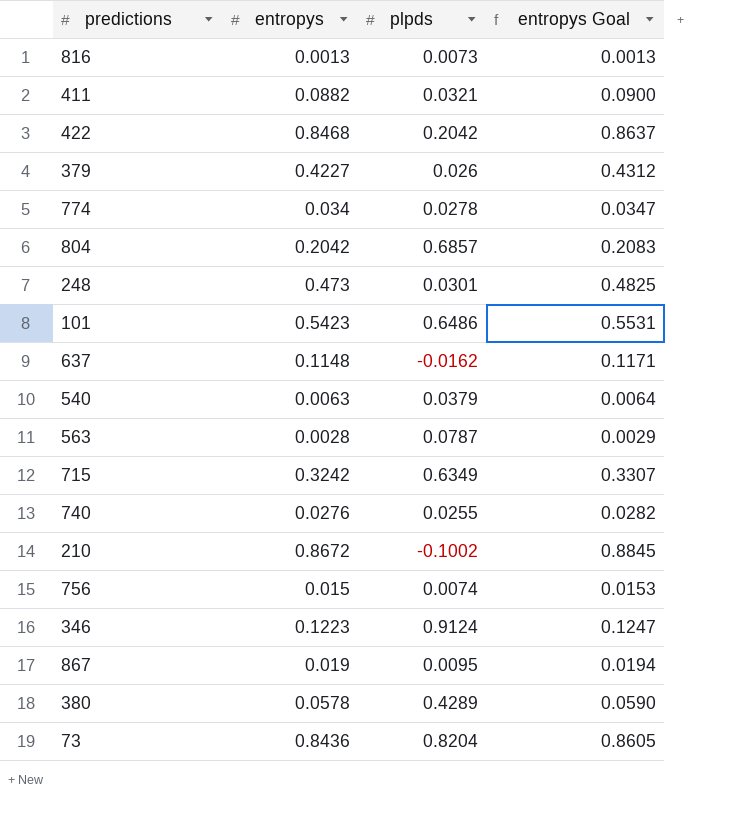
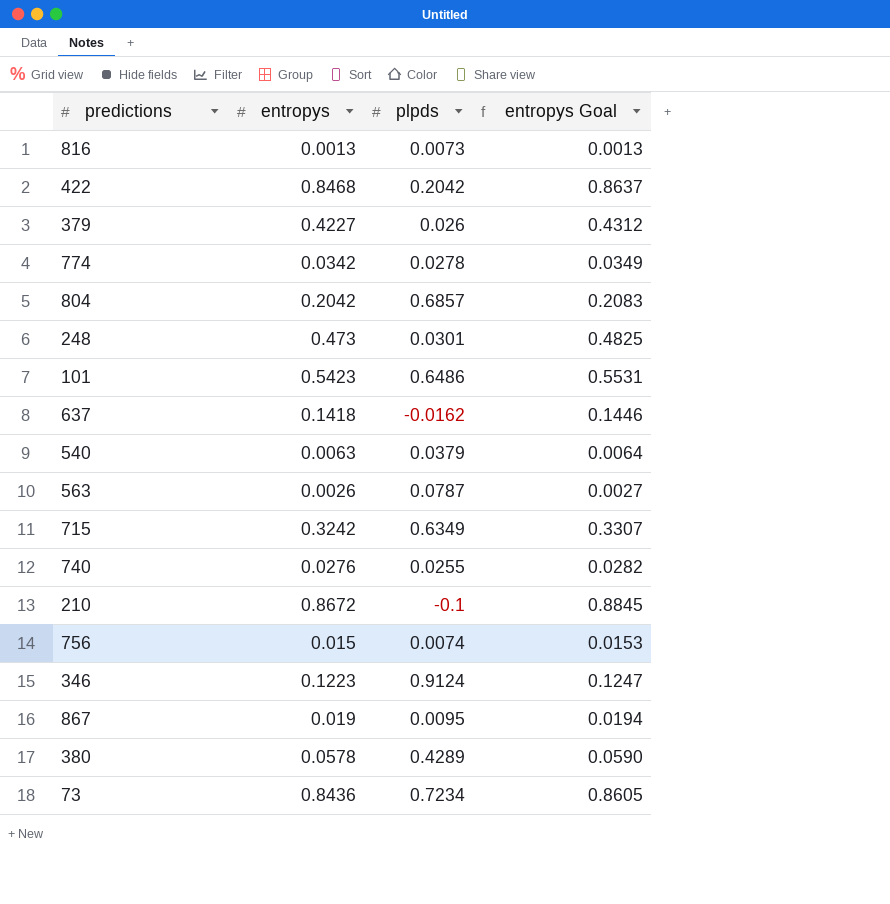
row 411: 0.0882 | 0.0321 | 0.0900 -> none
774 | entropys: 0.034 -> 0.0342
774 | entropys Goal: 0.0347 -> 0.0349
637 | entropys: 0.1148 -> 0.1418
637 | entropys Goal: 0.1171 -> 0.1446
563 | entropys: 0.0028 -> 0.0026
563 | entropys Goal: 0.0029 -> 0.0027
210 | plpds: -0.1002 -> -0.1
73 | plpds: 0.8204 -> 0.7234

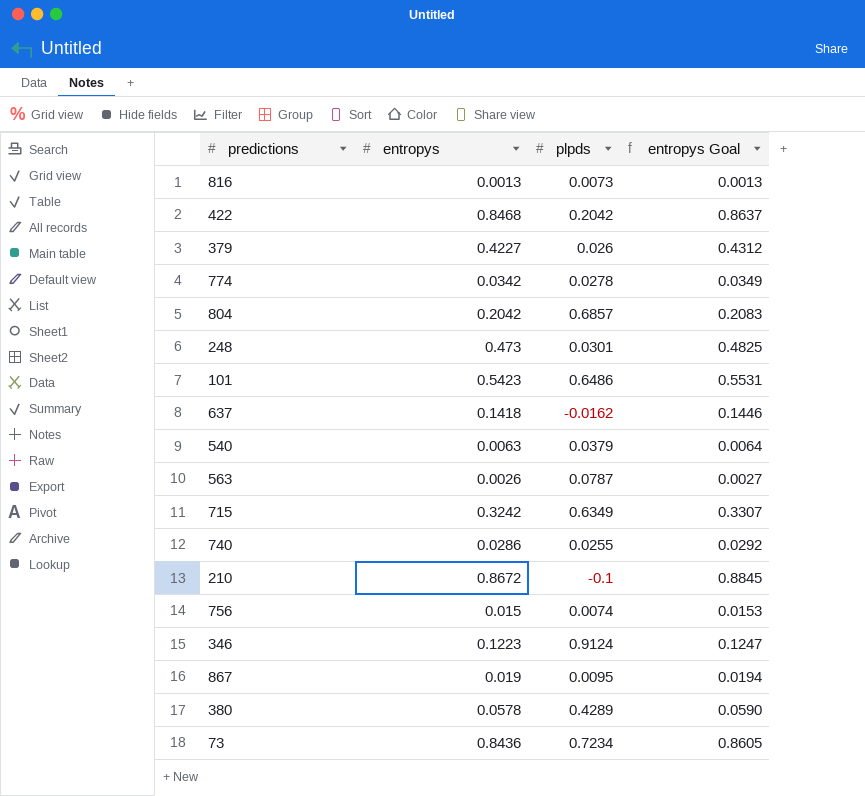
740 | entropys: 0.0276 -> 0.0286
740 | entropys Goal: 0.0282 -> 0.0292

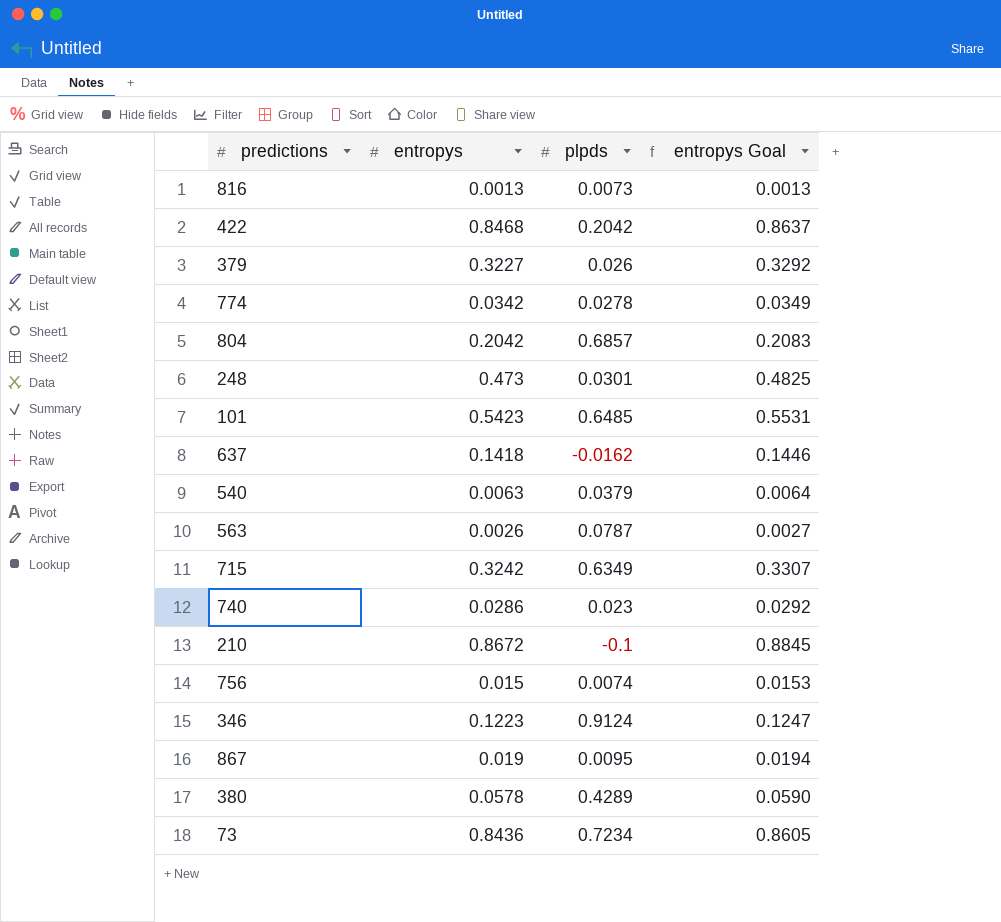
379 | entropys: 0.4227 -> 0.3227
379 | entropys Goal: 0.4312 -> 0.3292
101 | plpds: 0.6486 -> 0.6485
740 | plpds: 0.0255 -> 0.023

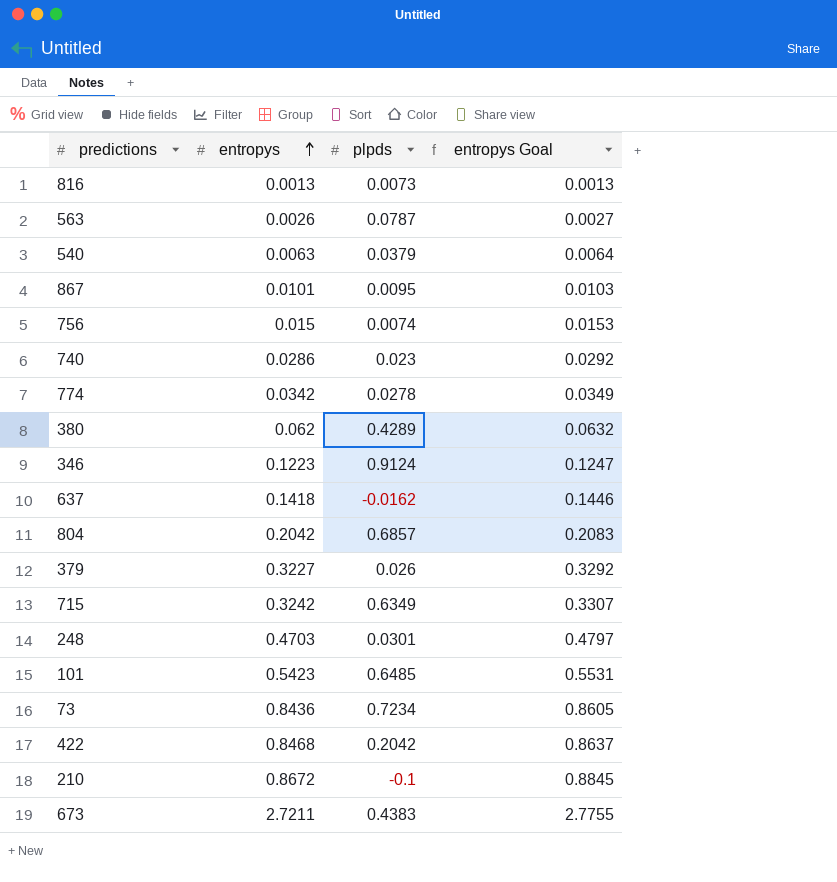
row order: none -> entropys ascending
867 | entropys: 0.019 -> 0.0101
867 | entropys Goal: 0.0194 -> 0.0103
380 | entropys: 0.0578 -> 0.062
380 | entropys Goal: 0.0590 -> 0.0632
248 | entropys: 0.473 -> 0.4703
248 | entropys Goal: 0.4825 -> 0.4797
row 673: none -> 2.7211 | 0.4383 | 2.7755

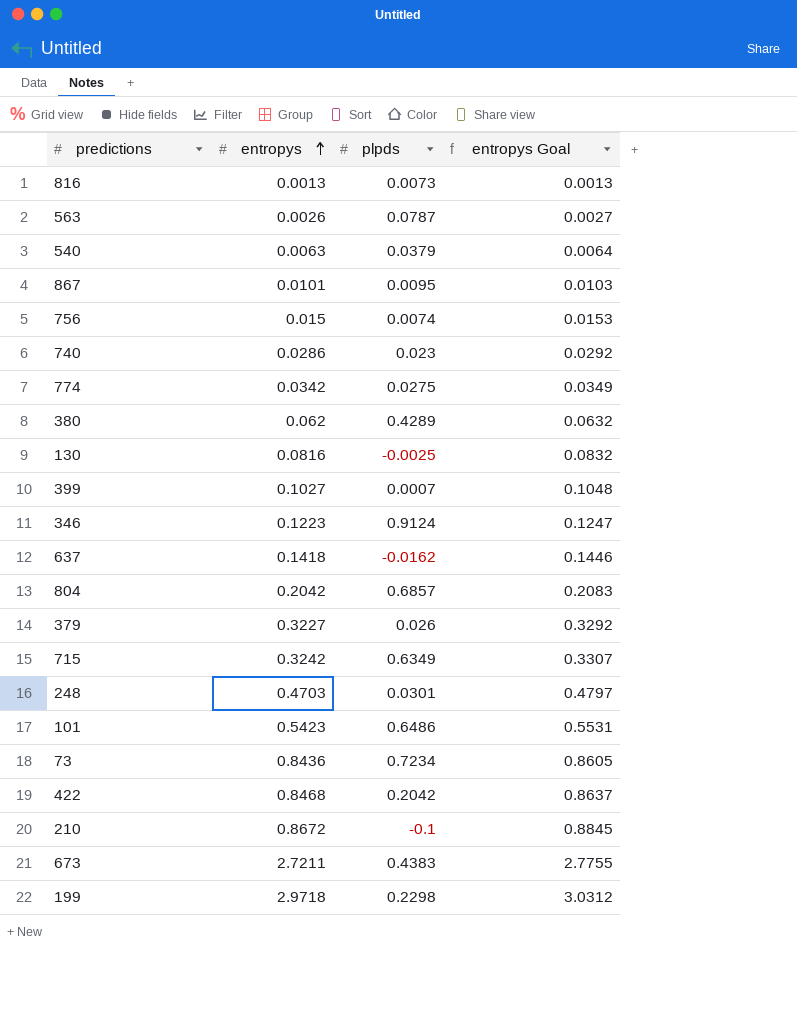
774 | plpds: 0.0278 -> 0.0275
row 130: none -> 0.0816 | -0.0025 | 0.0832
row 399: none -> 0.1027 | 0.0007 | 0.1048
101 | plpds: 0.6485 -> 0.6486
row 199: none -> 2.9718 | 0.2298 | 3.0312

